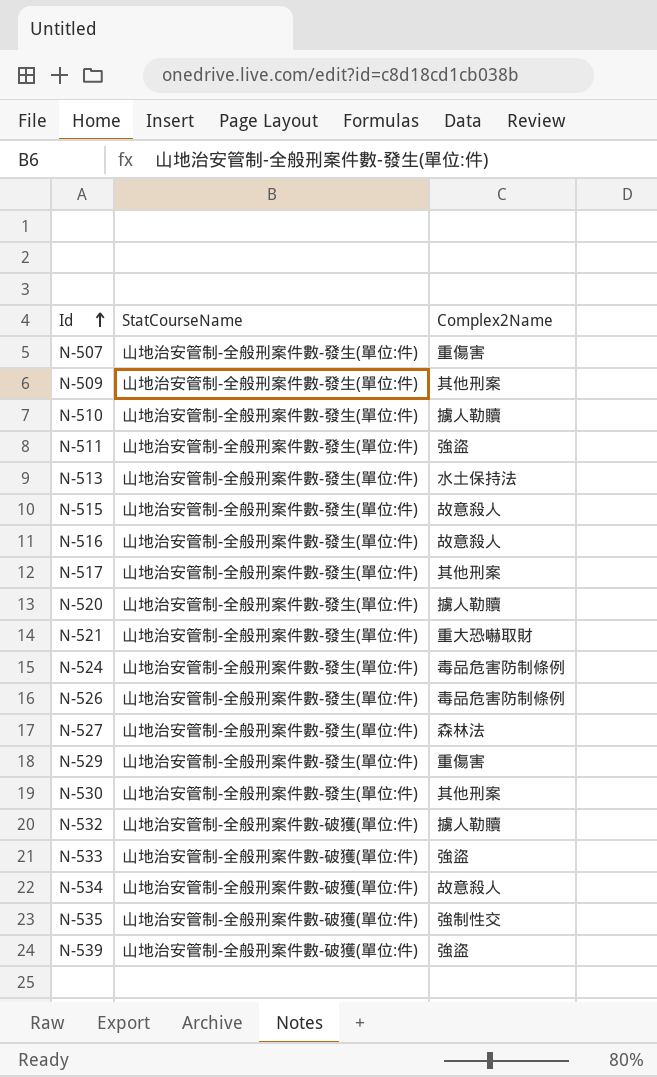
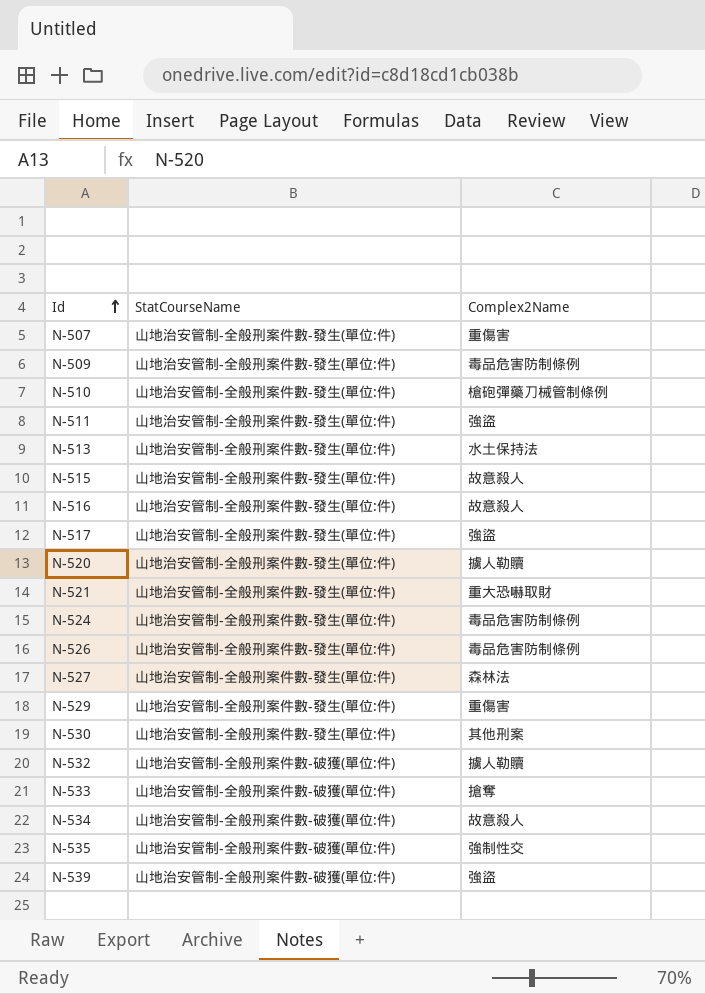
N-509 | Complex2Name: 其他刑案 -> 毒品危害防制條例
N-510 | Complex2Name: 擄人勒贖 -> 槍砲彈藥刀械管制條例
N-517 | Complex2Name: 其他刑案 -> 強盜
N-533 | Complex2Name: 強盜 -> 搶奪

